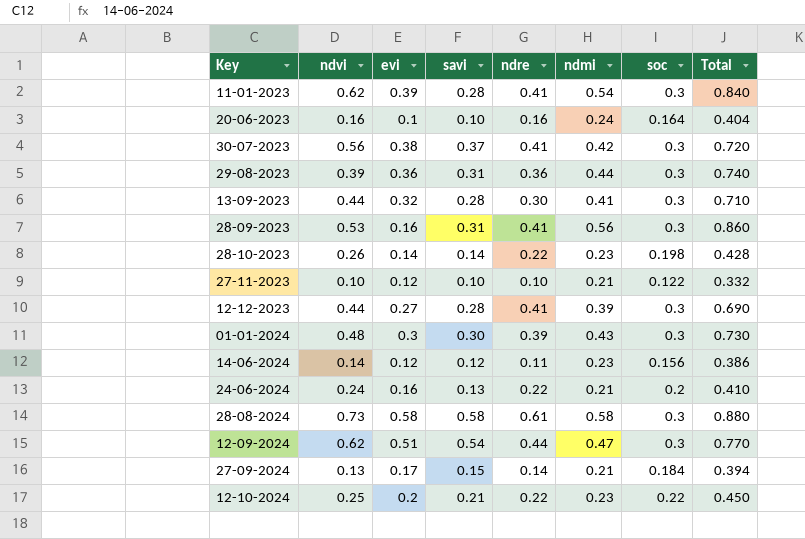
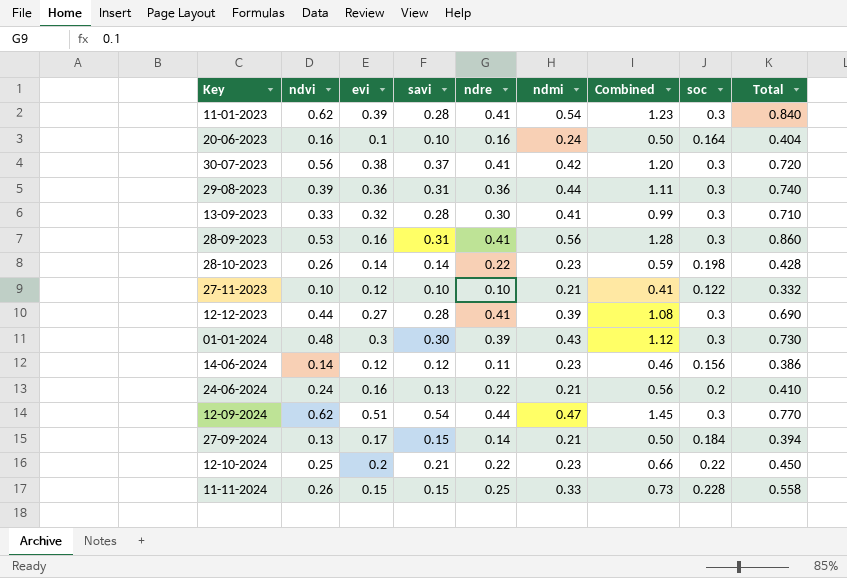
column Combined | formula: none -> [savi] + [ndre] + [ndmi]
row 28-08-2024: 0.73 | 0.58 | 0.58 | 0.61 | 0.58 | 0.3 | 0.880 -> none
13-09-2023 | ndvi: 0.44 -> 0.33
row 11-11-2024: none -> 0.26 | 0.15 | 0.15 | 0.25 | 0.33 | 0.73 | 0.228 | 0.558

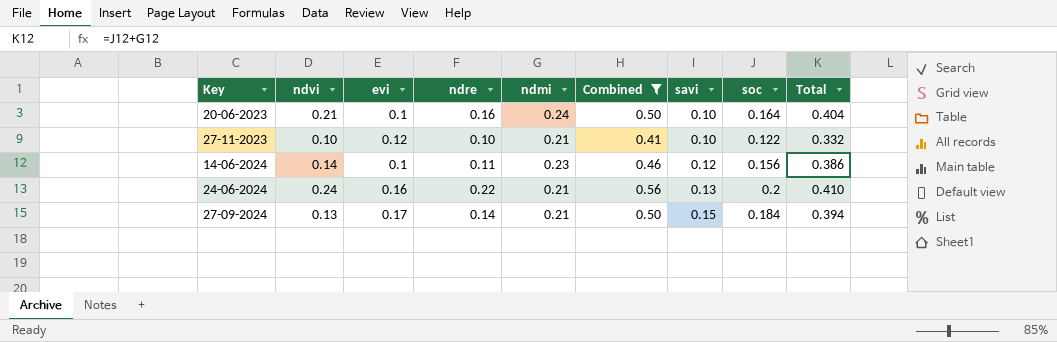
filter: none -> Combined <= 0.56
column savi | position: 4 -> 7
20-06-2023 | ndvi: 0.16 -> 0.21
14-06-2024 | evi: 0.12 -> 0.1

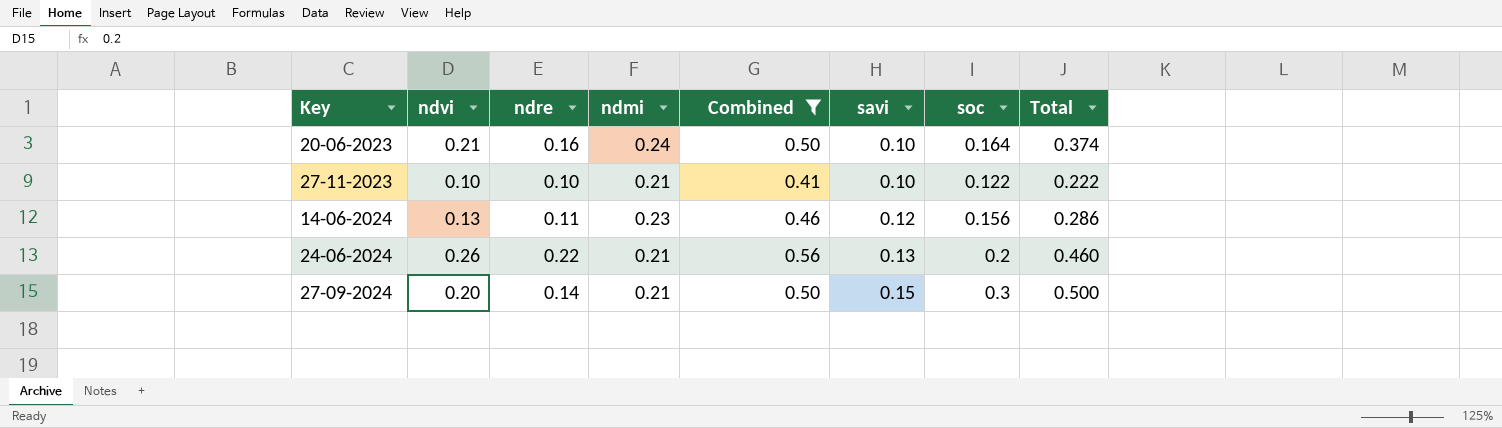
column evi | position: 3 -> none
column Total | formula: [ndmi] + [soc] -> [ndvi] + [soc]
14-06-2024 | ndvi: 0.14 -> 0.13
24-06-2024 | ndvi: 0.24 -> 0.26
27-09-2024 | ndvi: 0.13 -> 0.20
27-09-2024 | soc: 0.184 -> 0.3

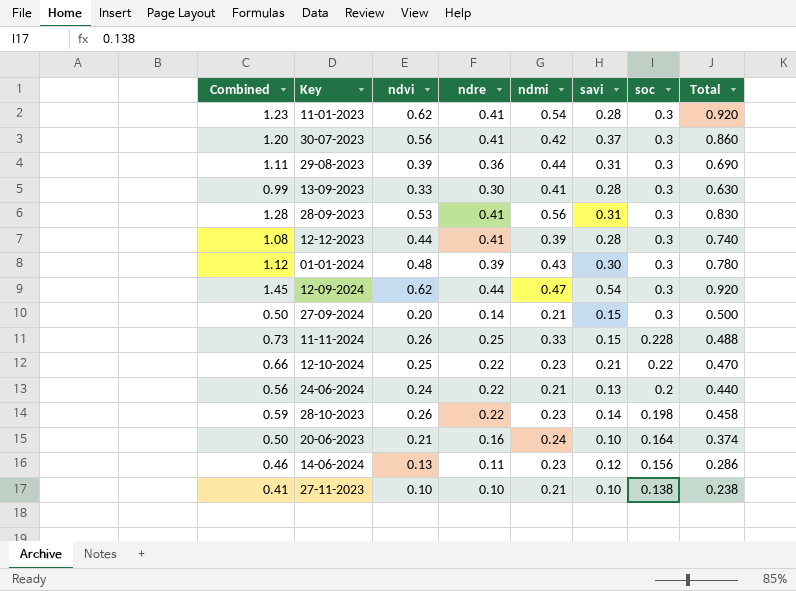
filter: Combined <= 0.56 -> none
row order: Key ascending -> soc descending
column Combined | position: 5 -> 1
24-06-2024 | ndvi: 0.26 -> 0.24
24-06-2024 | Total: 0.460 -> 0.440
27-11-2023 | soc: 0.122 -> 0.138
27-11-2023 | Total: 0.222 -> 0.238

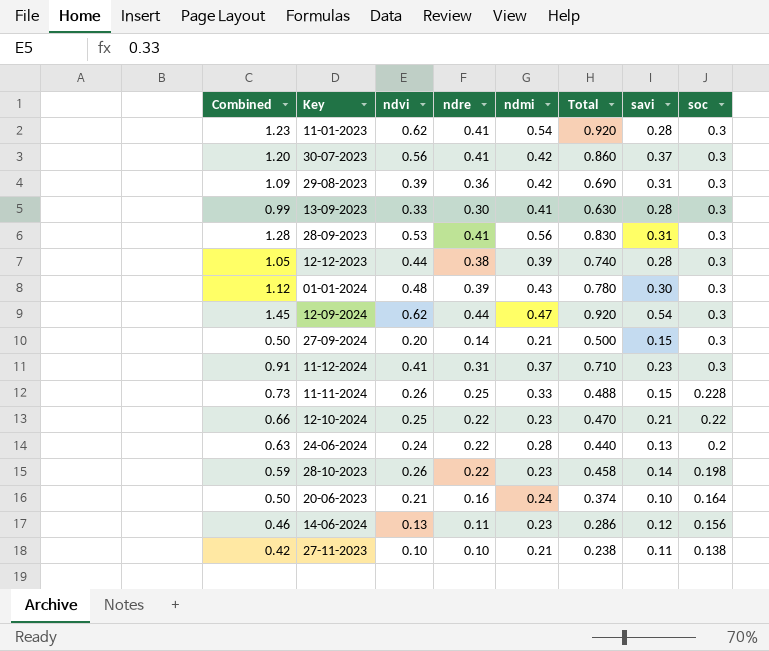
column Total | position: 8 -> 6
29-08-2023 | Combined: 1.11 -> 1.09
29-08-2023 | ndmi: 0.44 -> 0.42
12-12-2023 | Combined: 1.08 -> 1.05
12-12-2023 | ndre: 0.41 -> 0.38
row 11-12-2024: none -> 0.91 | 0.41 | 0.31 | 0.37 | 0.710 | 0.23 | 0.3
24-06-2024 | Combined: 0.56 -> 0.63
24-06-2024 | ndmi: 0.21 -> 0.28
27-11-2023 | Combined: 0.41 -> 0.42
27-11-2023 | savi: 0.10 -> 0.11

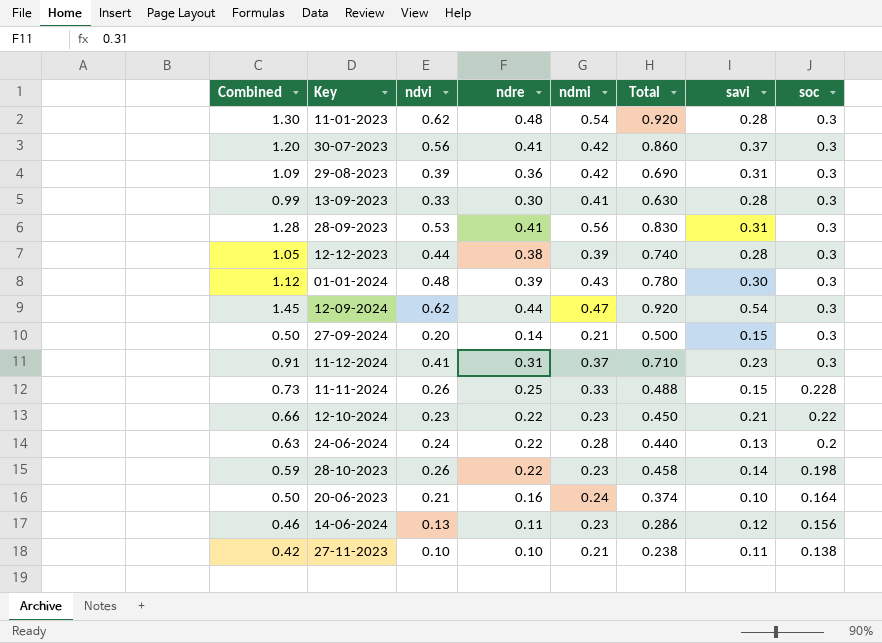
11-01-2023 | Combined: 1.23 -> 1.30
11-01-2023 | ndre: 0.41 -> 0.48
12-10-2024 | ndvi: 0.25 -> 0.23
12-10-2024 | Total: 0.470 -> 0.450

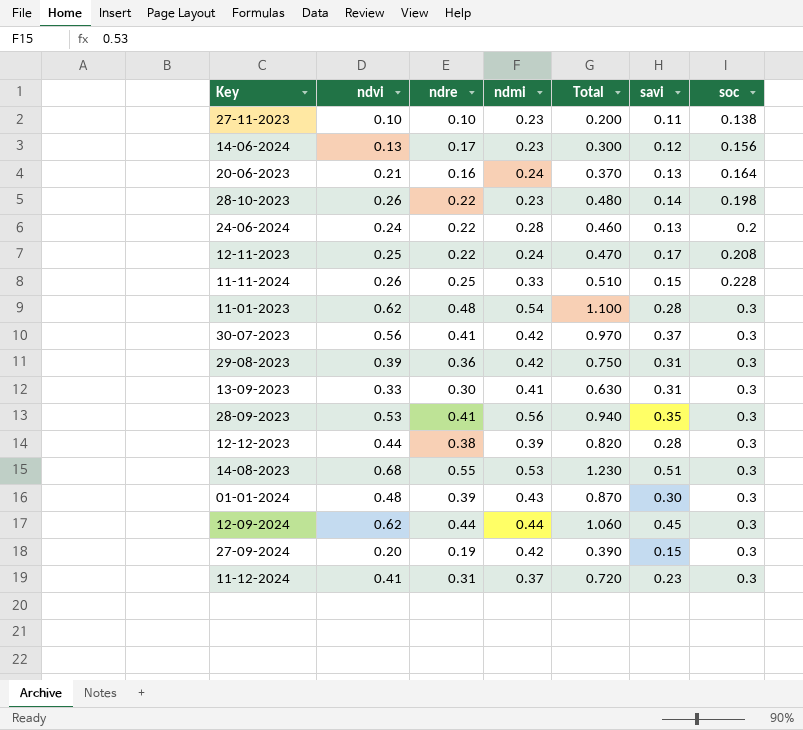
row order: soc descending -> soc ascending
column Combined | formula: [ndre] + [ndmi] + [savi] -> none
column Total | formula: [ndvi] + [soc] -> [ndvi] + [ndre]
row 12-10-2024: 0.66 | 0.23 | 0.22 | 0.23 | 0.450 | 0.21 | 0.22 -> none
27-11-2023 | ndmi: 0.21 -> 0.23
14-06-2024 | ndre: 0.11 -> 0.17
20-06-2023 | savi: 0.10 -> 0.13
row 12-11-2023: none -> 0.25 | 0.22 | 0.24 | 0.470 | 0.17 | 0.208
13-09-2023 | savi: 0.28 -> 0.31
28-09-2023 | savi: 0.31 -> 0.35
row 14-08-2023: none -> 0.68 | 0.55 | 0.53 | 1.230 | 0.51 | 0.3
12-09-2024 | ndmi: 0.47 -> 0.44
12-09-2024 | savi: 0.54 -> 0.45
27-09-2024 | ndre: 0.14 -> 0.19
27-09-2024 | ndmi: 0.21 -> 0.42

